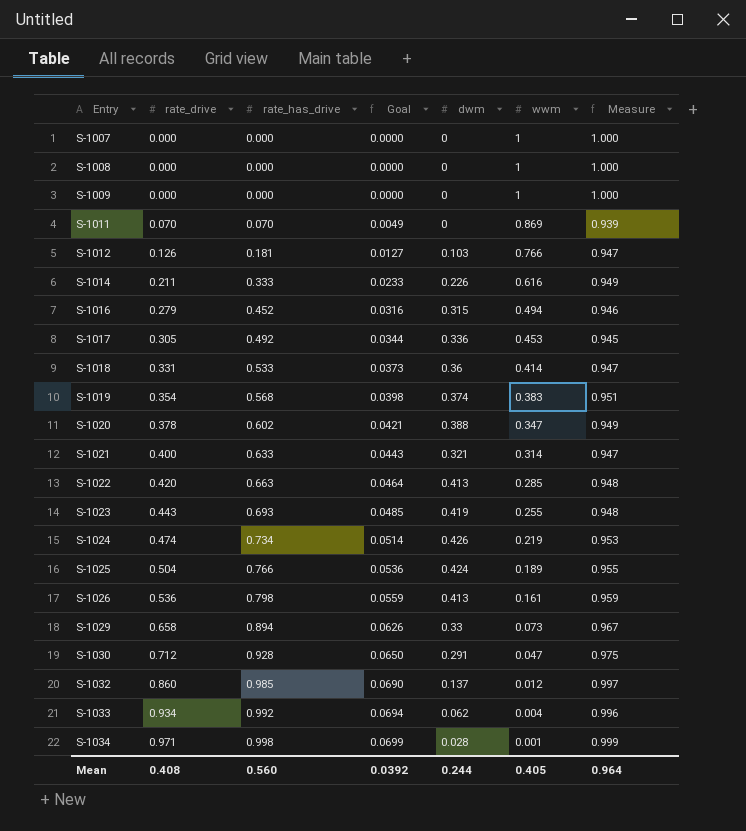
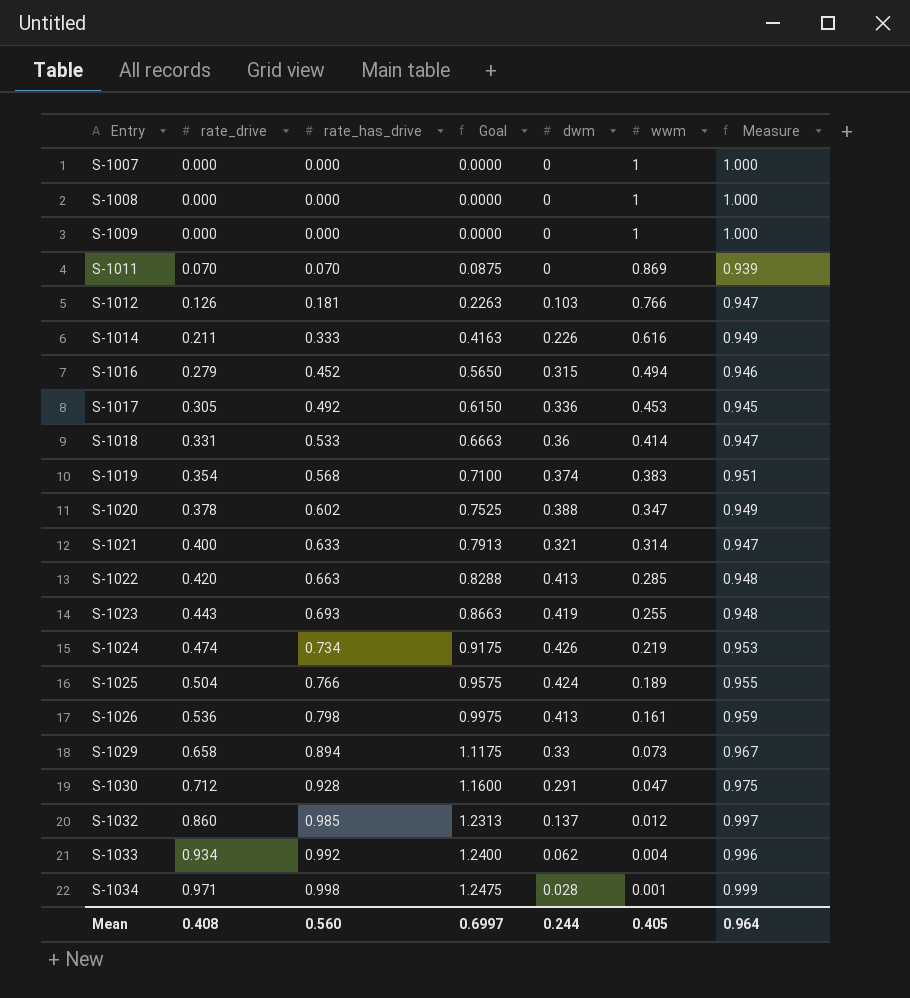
column Goal | formula: [rate_has_drive] * 0.07 -> [rate_has_drive] * 1.25
Mean | Goal: 0.0392 -> 0.6997

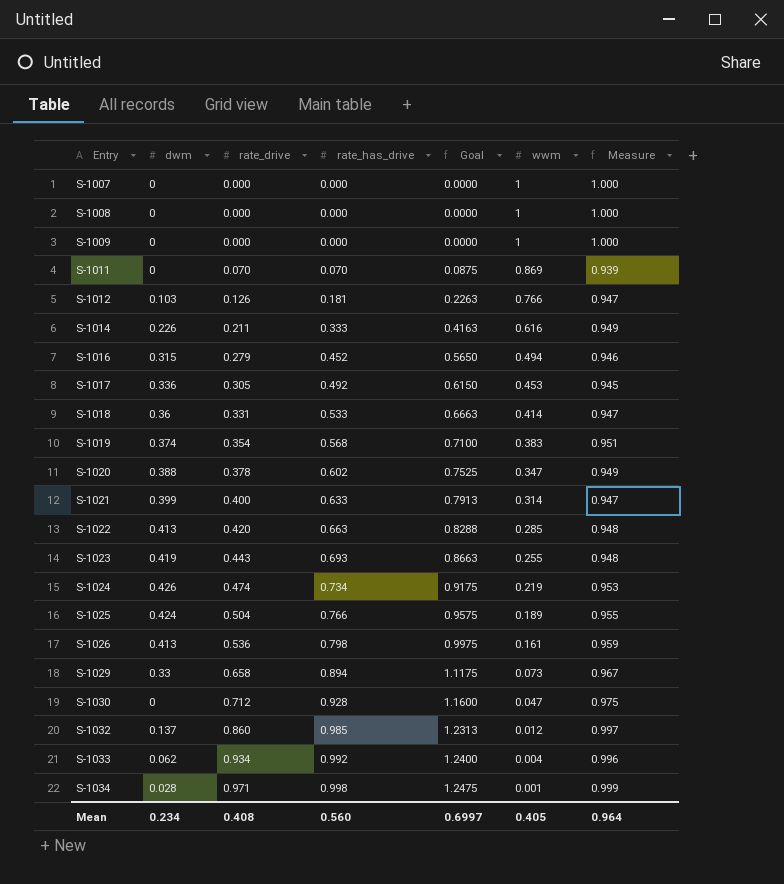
column dwm | position: 5 -> 2
S-1021 | dwm: 0.321 -> 0.399
S-1030 | dwm: 0.291 -> 0
Mean | dwm: 0.244 -> 0.234

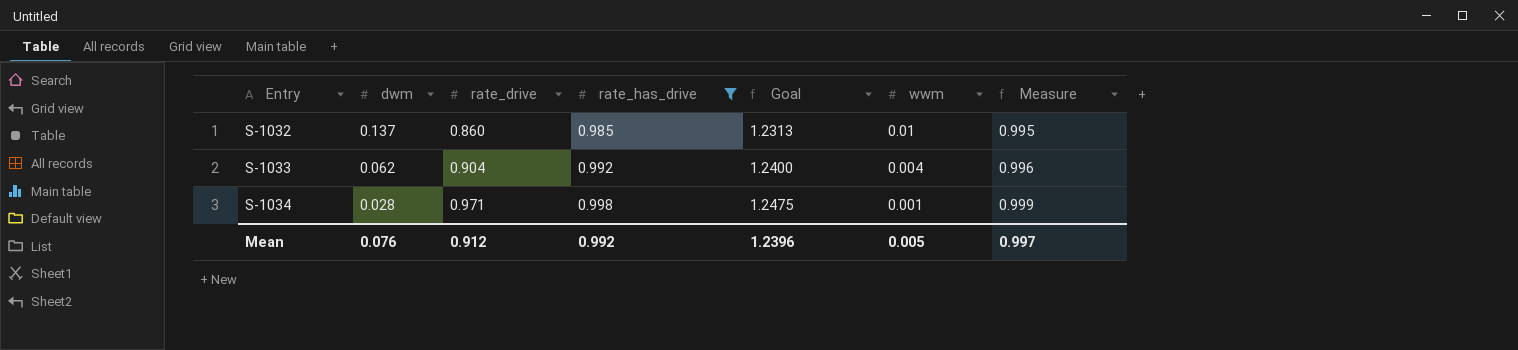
filter: none -> rate_has_drive >= 0.985
S-1032 | wwm: 0.012 -> 0.01
S-1032 | Measure: 0.997 -> 0.995
S-1033 | rate_drive: 0.934 -> 0.904
Mean | dwm: 0.234 -> 0.076
Mean | rate_drive: 0.408 -> 0.912
Mean | rate_has_drive: 0.560 -> 0.992
Mean | Goal: 0.6997 -> 1.2396
Mean | wwm: 0.405 -> 0.005
Mean | Measure: 0.964 -> 0.997

